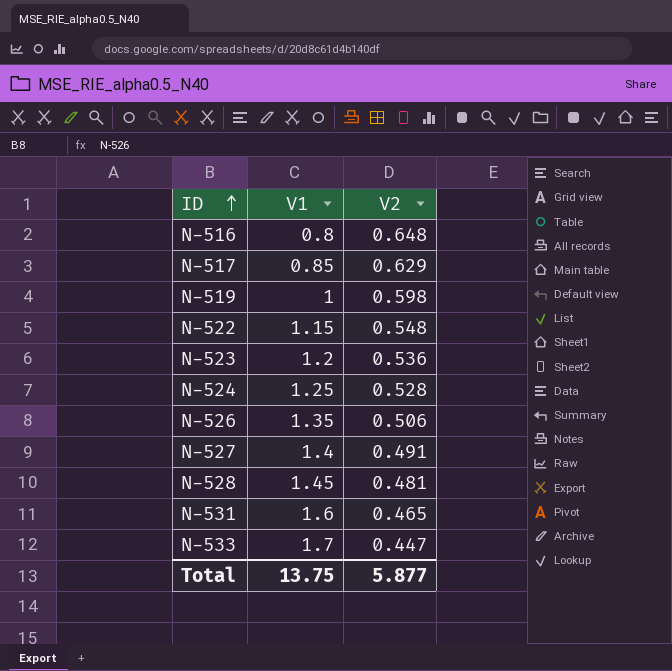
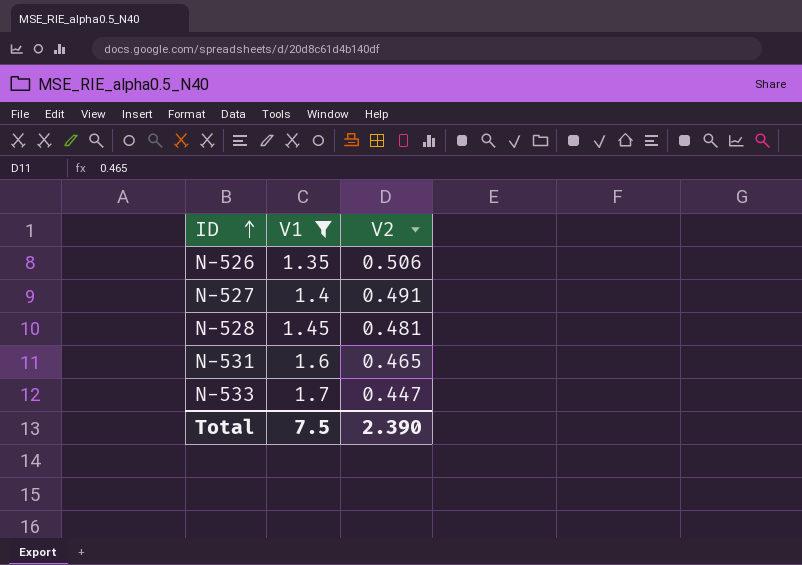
filter: none -> V1 >= 1.35
Total | V1: 13.75 -> 7.5
Total | V2: 5.877 -> 2.390

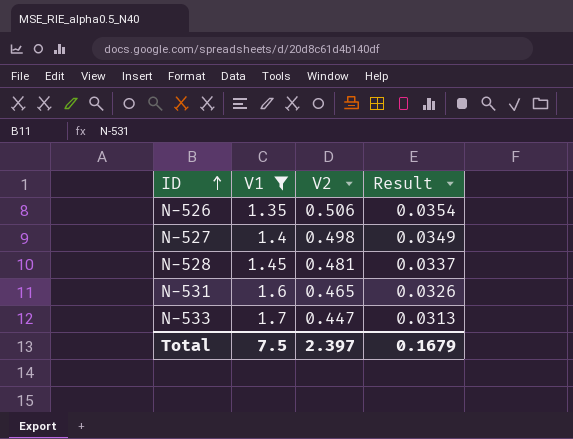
column Result | formula: none -> [V2] * 0.07
N-527 | V2: 0.491 -> 0.498
Total | V2: 2.390 -> 2.397

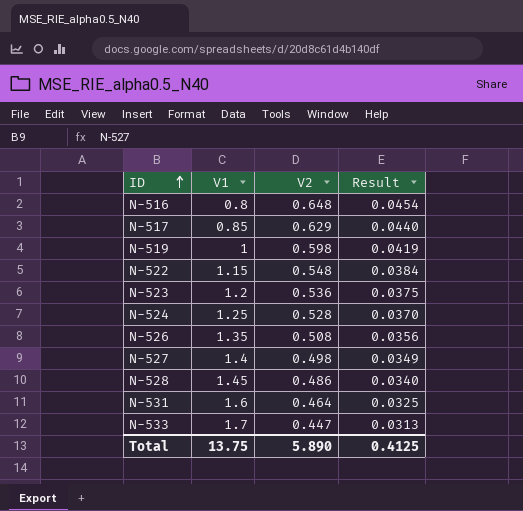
filter: V1 >= 1.35 -> none
N-526 | V2: 0.506 -> 0.508
N-526 | Result: 0.0354 -> 0.0356
N-528 | V2: 0.481 -> 0.486
N-528 | Result: 0.0337 -> 0.0340
N-531 | V2: 0.465 -> 0.464
N-531 | Result: 0.0326 -> 0.0325
Total | V1: 7.5 -> 13.75
Total | V2: 2.397 -> 5.890
Total | Result: 0.1679 -> 0.4125

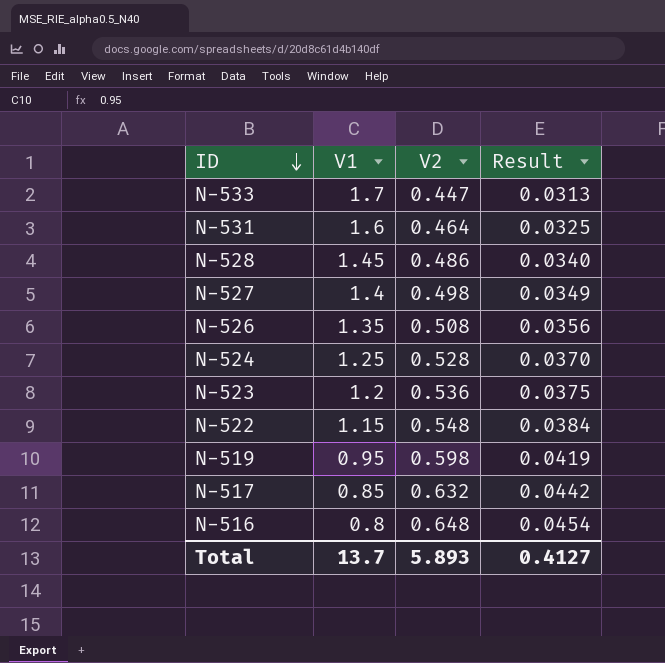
row order: ID ascending -> ID descending
N-519 | V1: 1 -> 0.95
N-517 | V2: 0.629 -> 0.632
N-517 | Result: 0.0440 -> 0.0442
Total | V1: 13.75 -> 13.7
Total | V2: 5.890 -> 5.893
Total | Result: 0.4125 -> 0.4127

